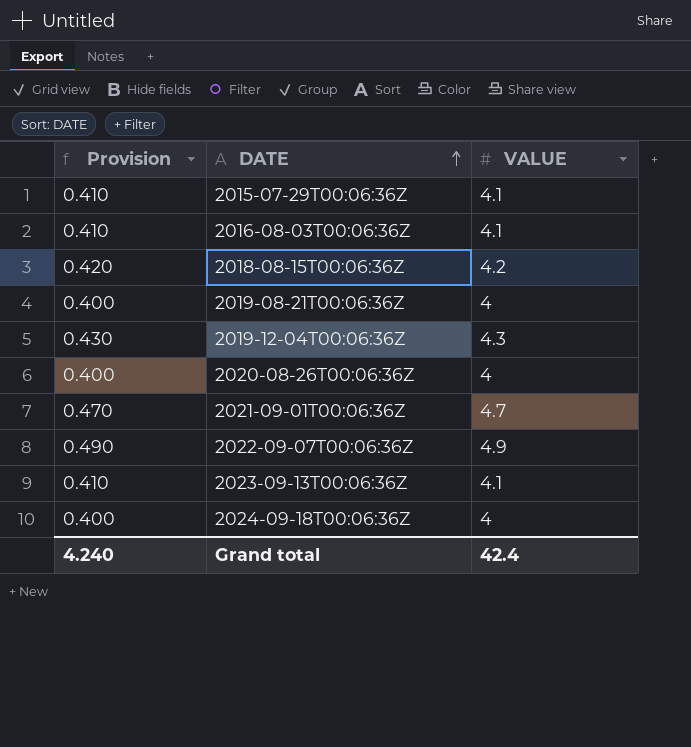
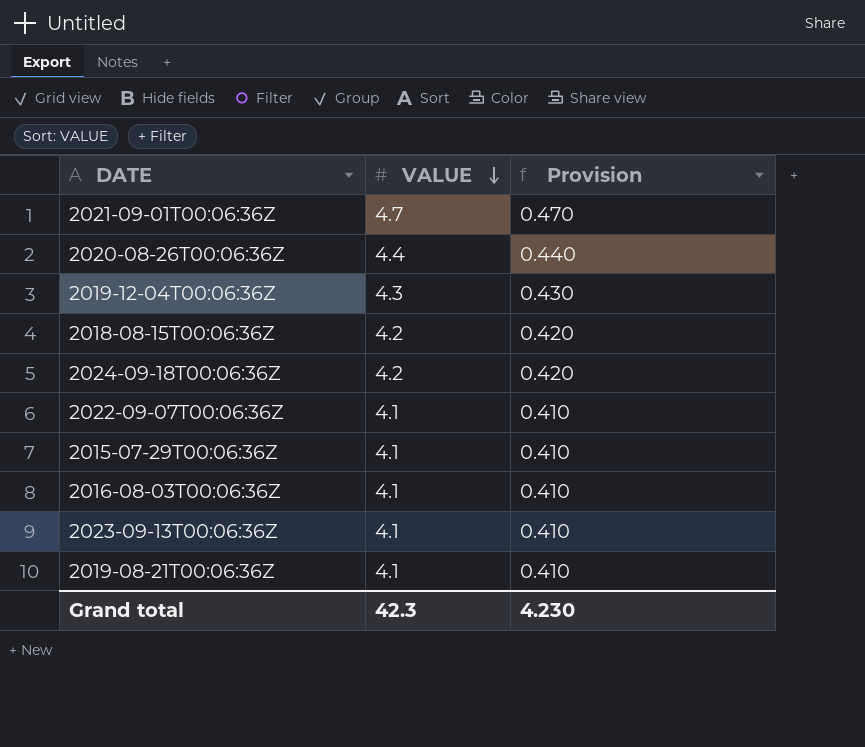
row order: DATE ascending -> VALUE descending
column Provision | position: 1 -> 3
2020-08-26T00:06:36Z | VALUE: 4 -> 4.4
2020-08-26T00:06:36Z | Provision: 0.400 -> 0.440
2024-09-18T00:06:36Z | VALUE: 4 -> 4.2
2024-09-18T00:06:36Z | Provision: 0.400 -> 0.420
2022-09-07T00:06:36Z | VALUE: 4.9 -> 4.1
2022-09-07T00:06:36Z | Provision: 0.490 -> 0.410
2019-08-21T00:06:36Z | VALUE: 4 -> 4.1
2019-08-21T00:06:36Z | Provision: 0.400 -> 0.410
Grand total | VALUE: 42.4 -> 42.3
Grand total | Provision: 4.240 -> 4.230

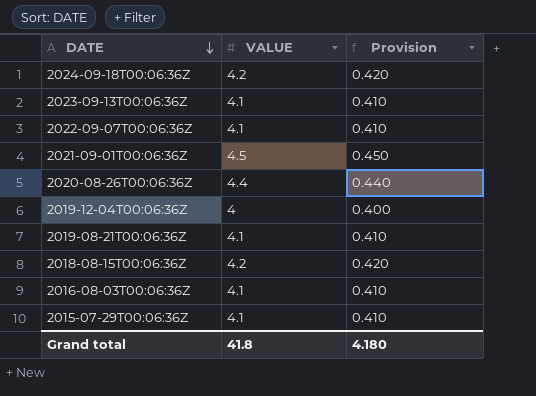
row order: VALUE descending -> DATE descending
2021-09-01T00:06:36Z | VALUE: 4.7 -> 4.5
2021-09-01T00:06:36Z | Provision: 0.470 -> 0.450
2019-12-04T00:06:36Z | VALUE: 4.3 -> 4
2019-12-04T00:06:36Z | Provision: 0.430 -> 0.400
Grand total | VALUE: 42.3 -> 41.8
Grand total | Provision: 4.230 -> 4.180

